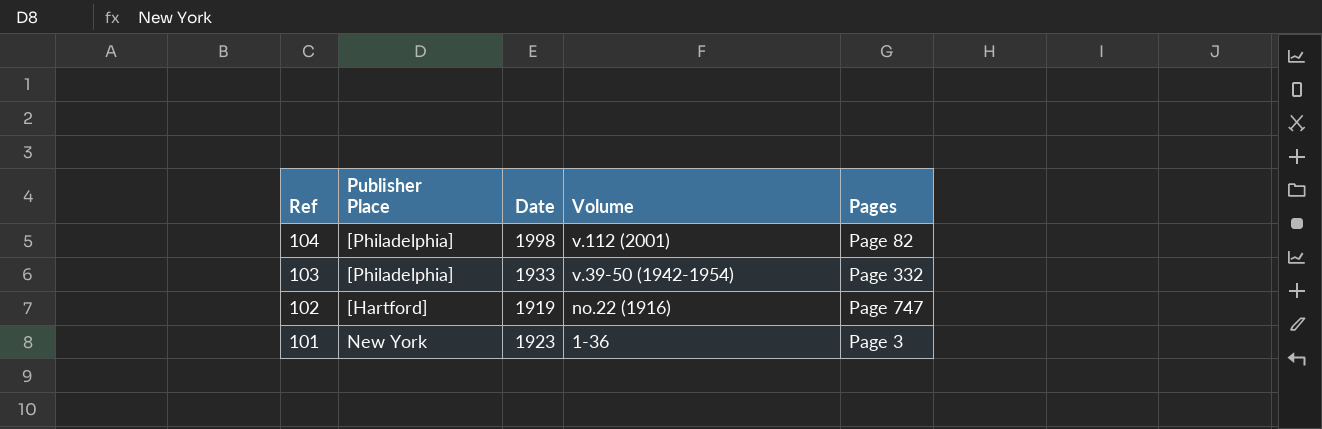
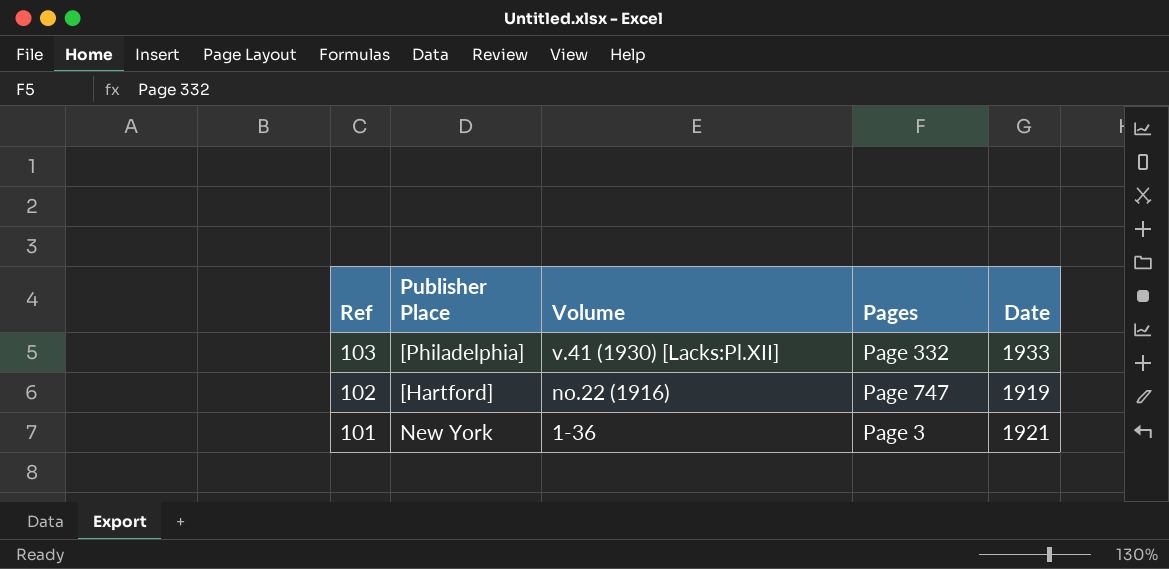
column Date | position: 3 -> 5
row 104: [Philadelphia] | 1998 | v.112 (2001) | Page 82 -> none
103 | Volume: v.39-50 (1942-1954) -> v.41 (1930) [Lacks:Pl.XII]
101 | Date: 1923 -> 1921

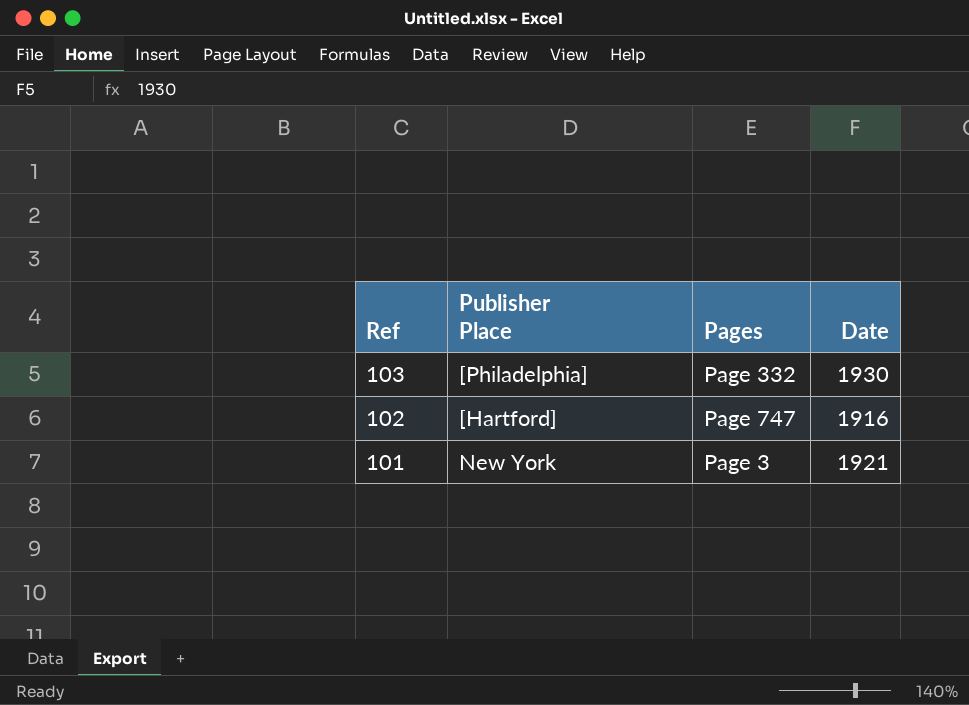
column Volume | position: 3 -> none
103 | Date: 1933 -> 1930
102 | Date: 1919 -> 1916

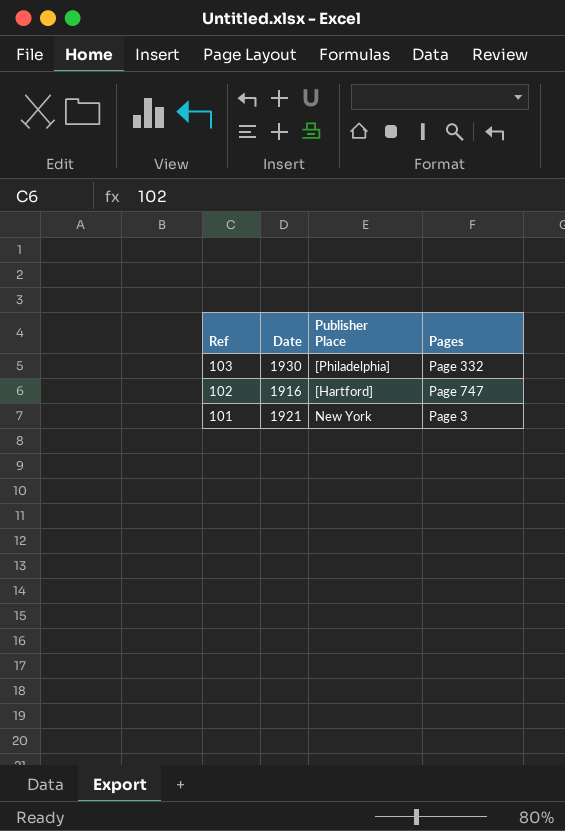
column Date | position: 4 -> 2

